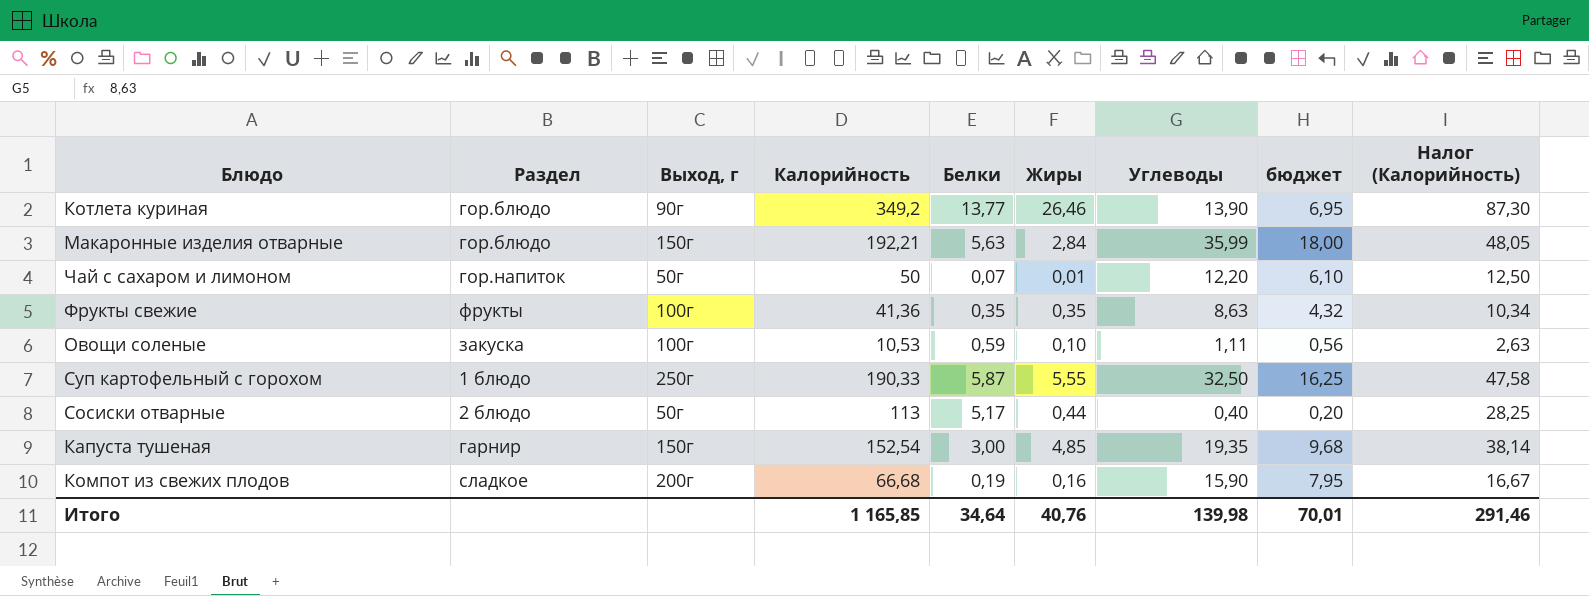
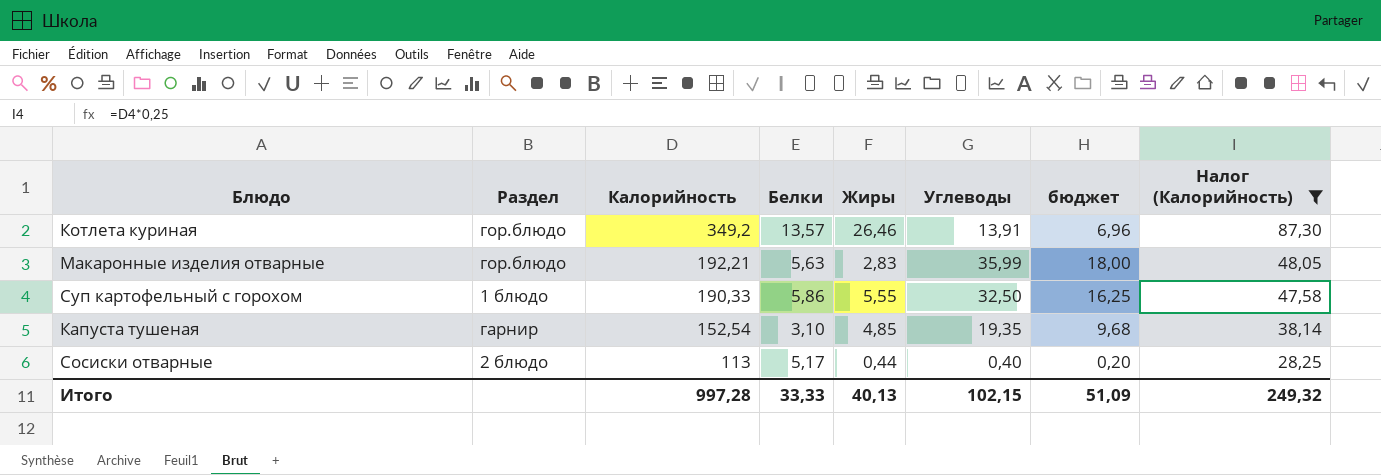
filter: none -> Налог (Калорийность) >= 28,25
row order: none -> Калорийность descending
column Выход, г | position: 3 -> none
Котлета куриная | Белки: 13,77 -> 13,57
Котлета куриная | Углеводы: 13,90 -> 13,91
Котлета куриная | бюджет: 6,95 -> 6,96
Макаронные изделия отварные | Жиры: 2,84 -> 2,83
Суп картофельный с горохом | Белки: 5,87 -> 5,86
Капуста тушеная | Белки: 3,00 -> 3,10
Итого | Калорийность: 1 165,85 -> 997,28
Итого | Белки: 34,64 -> 33,33
Итого | Жиры: 40,76 -> 40,13
Итого | Углеводы: 139,98 -> 102,15
Итого | бюджет: 70,01 -> 51,09
Итого | Налог (Калорийность): 291,46 -> 249,32

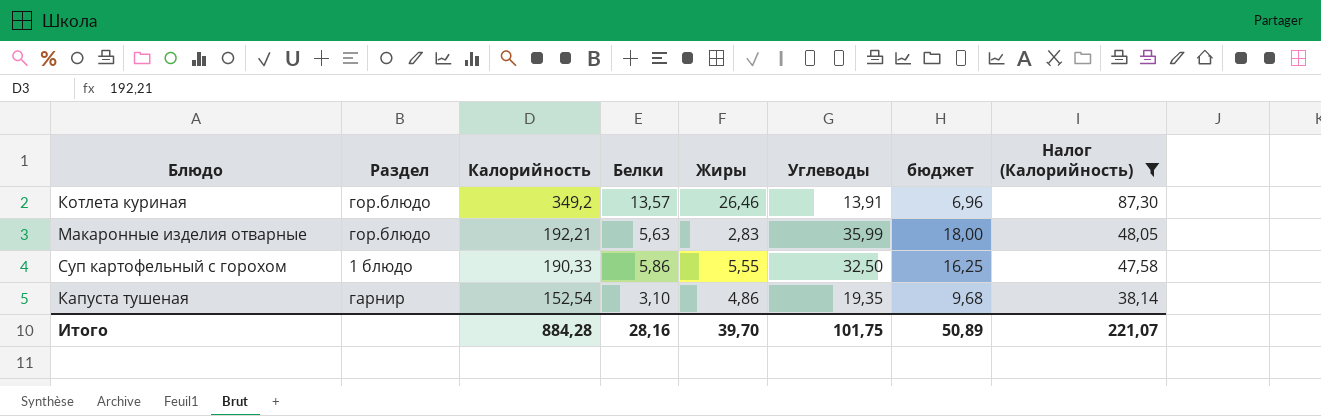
row Сосиски отварные: 2 блюдо | 113 | 5,17 | 0,44 | 0,40 | 0,20 | 28,25 -> none
Капуста тушеная | Жиры: 4,85 -> 4,86
Итого | Калорийность: 997,28 -> 884,28
Итого | Белки: 33,33 -> 28,16
Итого | Жиры: 40,13 -> 39,70
Итого | Углеводы: 102,15 -> 101,75
Итого | бюджет: 51,09 -> 50,89
Итого | Налог (Калорийность): 249,32 -> 221,07

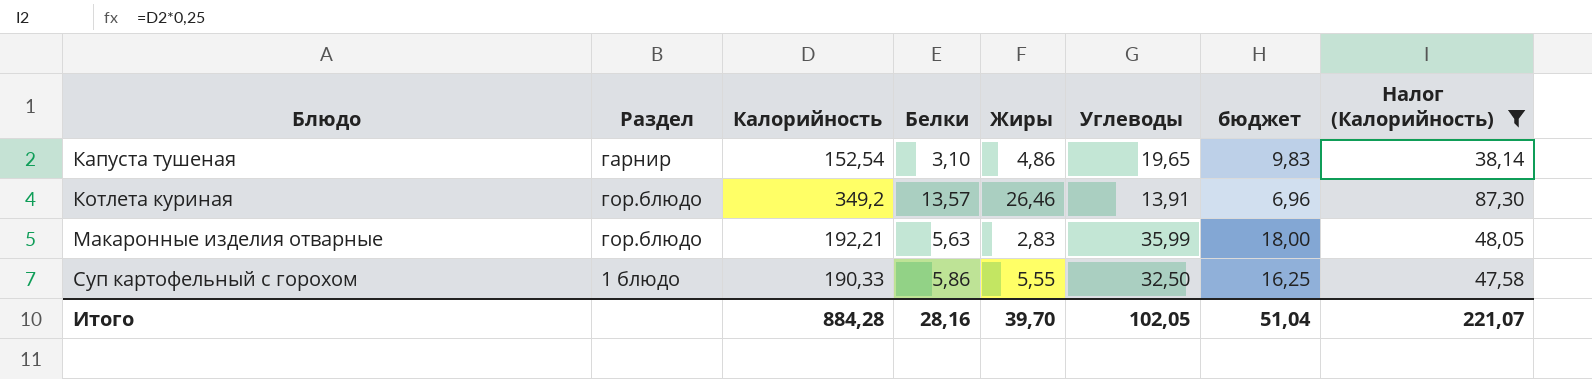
row order: Калорийность descending -> Блюдо ascending
Капуста тушеная | Углеводы: 19,35 -> 19,65
Капуста тушеная | бюджет: 9,68 -> 9,83
Итого | Углеводы: 101,75 -> 102,05
Итого | бюджет: 50,89 -> 51,04

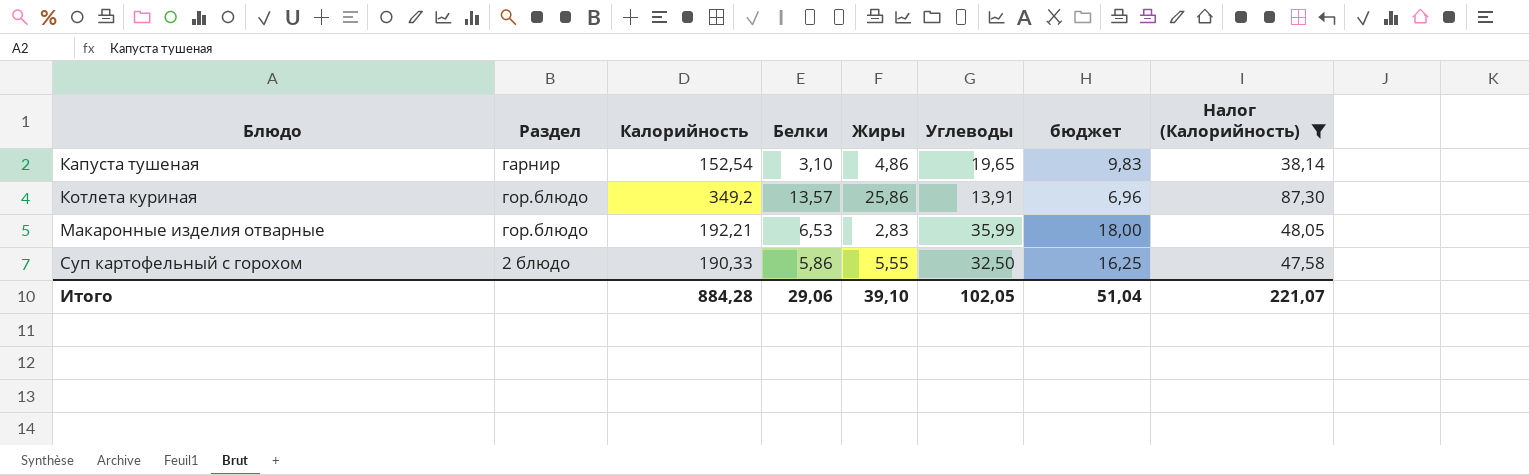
Котлета куриная | Жиры: 26,46 -> 25,86
Макаронные изделия отварные | Белки: 5,63 -> 6,53
Суп картофельный с горохом | Раздел: 1 блюдо -> 2 блюдо
Итого | Белки: 28,16 -> 29,06
Итого | Жиры: 39,70 -> 39,10

